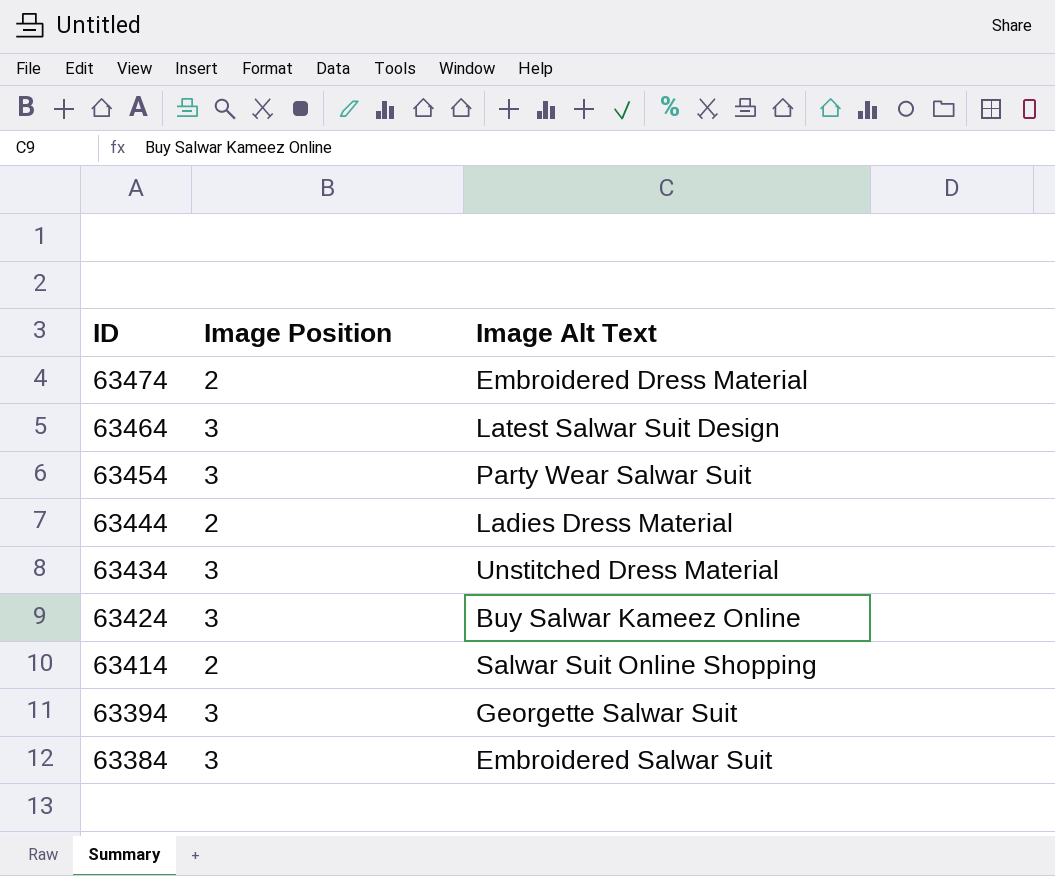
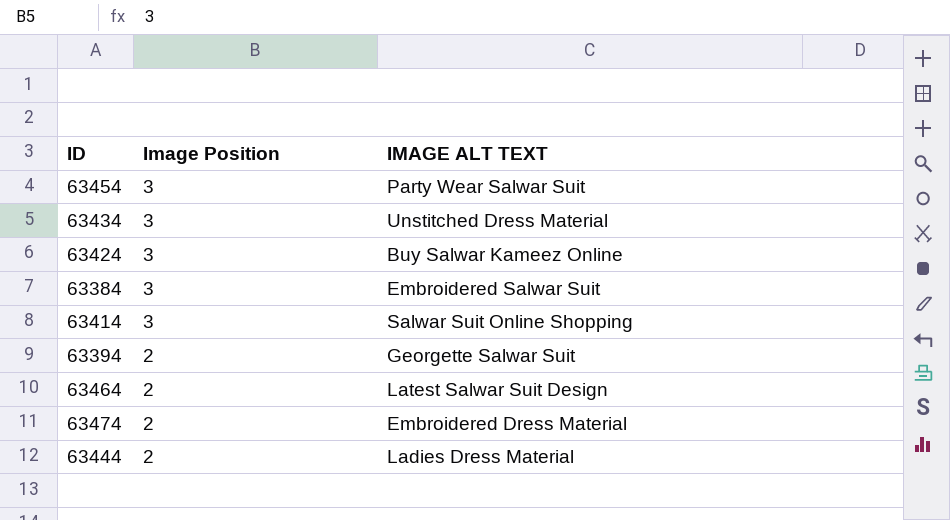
row order: ID descending -> Image Position descending
column name: Image Alt Text -> IMAGE ALT TEXT
63414 | Image Position: 2 -> 3
63394 | Image Position: 3 -> 2
63464 | Image Position: 3 -> 2

